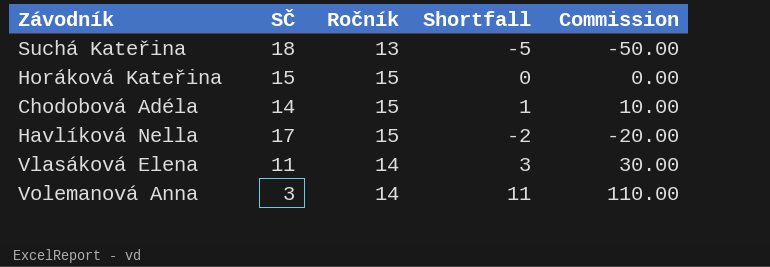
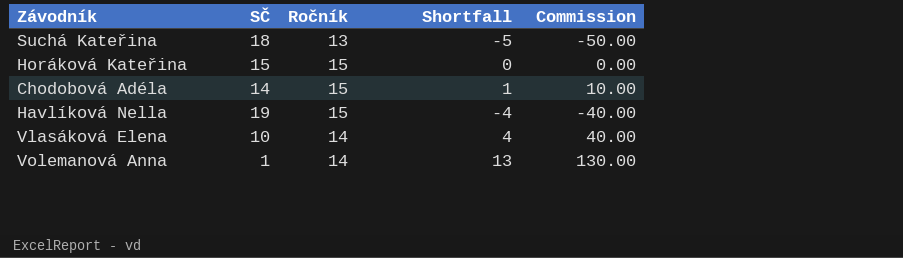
Havlíková Nella | SČ: 17 -> 19
Havlíková Nella | Shortfall: -2 -> -4
Havlíková Nella | Commission: -20.00 -> -40.00
Vlasáková Elena | SČ: 11 -> 10
Vlasáková Elena | Shortfall: 3 -> 4
Vlasáková Elena | Commission: 30.00 -> 40.00
Volemanová Anna | SČ: 3 -> 1
Volemanová Anna | Shortfall: 11 -> 13
Volemanová Anna | Commission: 110.00 -> 130.00

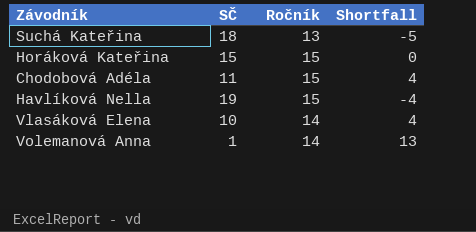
column Commission | formula: [Shortfall] * 10 -> none
Chodobová Adéla | SČ: 14 -> 11
Chodobová Adéla | Shortfall: 1 -> 4

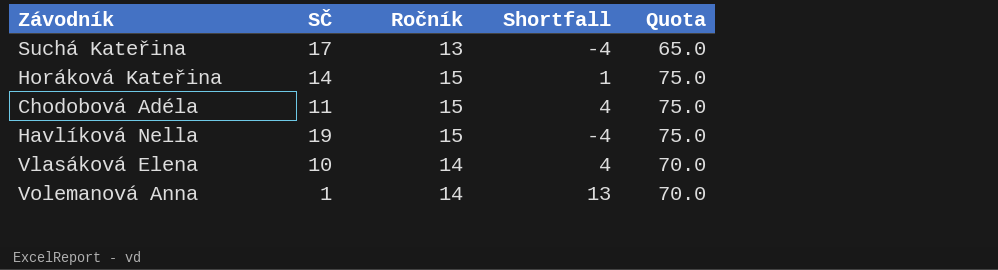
column Quota | formula: none -> [Ročník] * 5
Suchá Kateřina | SČ: 18 -> 17
Suchá Kateřina | Shortfall: -5 -> -4
Horáková Kateřina | SČ: 15 -> 14
Horáková Kateřina | Shortfall: 0 -> 1

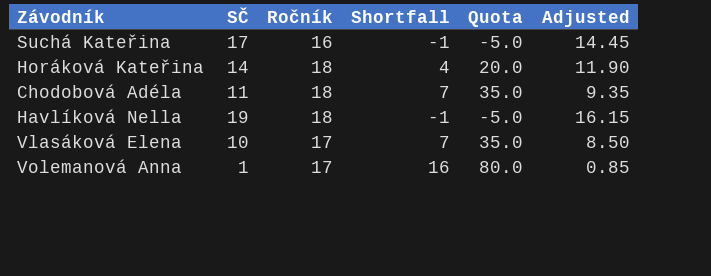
column Quota | formula: [Ročník] * 5 -> [Shortfall] * 5
column Adjusted | formula: none -> [SČ] * 0.85
Suchá Kateřina | Ročník: 13 -> 16
Suchá Kateřina | Shortfall: -4 -> -1
Horáková Kateřina | Ročník: 15 -> 18
Horáková Kateřina | Shortfall: 1 -> 4
Chodobová Adéla | Ročník: 15 -> 18
Chodobová Adéla | Shortfall: 4 -> 7
Havlíková Nella | Ročník: 15 -> 18
Havlíková Nella | Shortfall: -4 -> -1
Vlasáková Elena | Ročník: 14 -> 17
Vlasáková Elena | Shortfall: 4 -> 7
Volemanová Anna | Ročník: 14 -> 17
Volemanová Anna | Shortfall: 13 -> 16

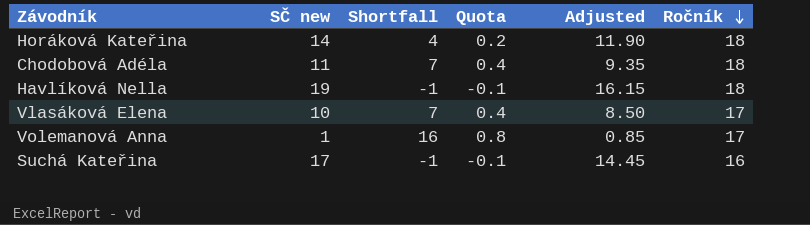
row order: none -> Ročník descending
column name: SČ -> SČ new
column Quota | formula: [Shortfall] * 5 -> [Shortfall] * 0.05
column Ročník | position: 3 -> 6

